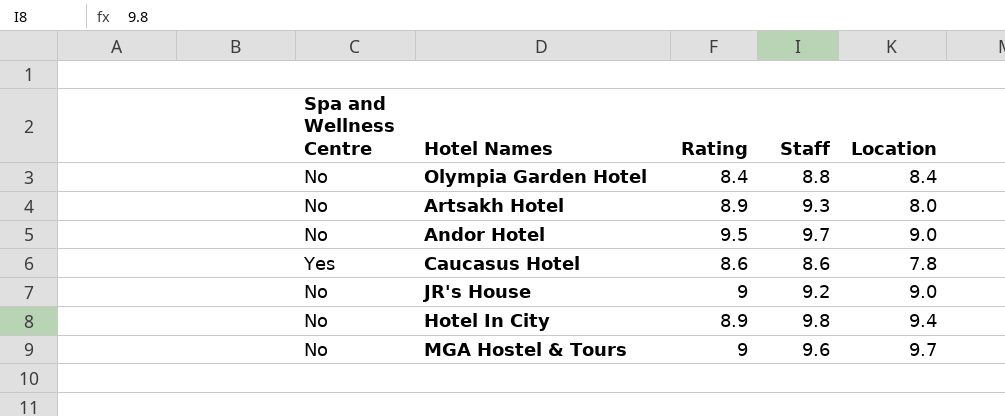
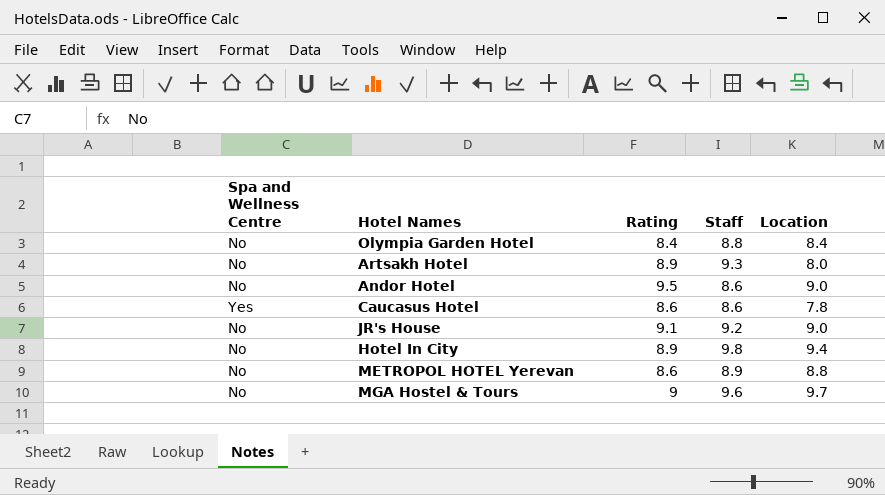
Andor Hotel | Staff: 9.7 -> 8.6
JR's House | Rating: 9 -> 9.1
row METROPOL HOTEL Yerevan: none -> No | 8.6 | 8.9 | 8.8

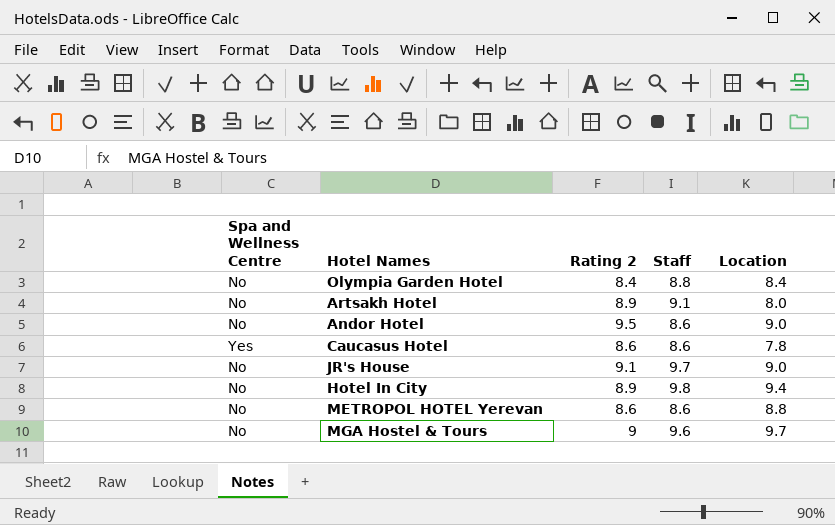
column name: Rating -> Rating 2
Artsakh Hotel | Staff: 9.3 -> 9.1
JR's House | Staff: 9.2 -> 9.7
METROPOL HOTEL Yerevan | Staff: 8.9 -> 8.6

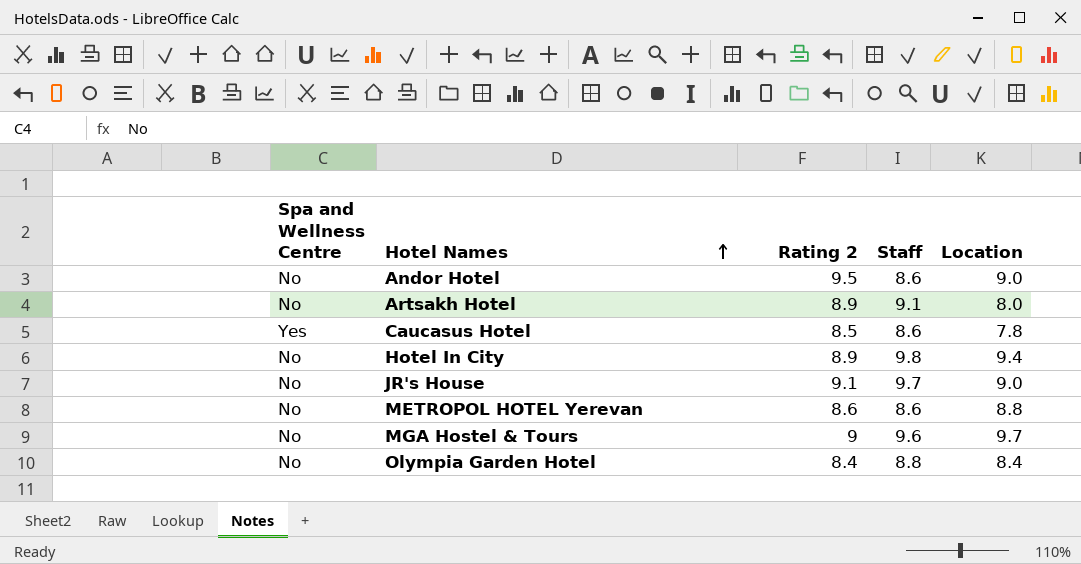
row order: none -> Hotel Names ascending
Caucasus Hotel | Rating 2: 8.6 -> 8.5

